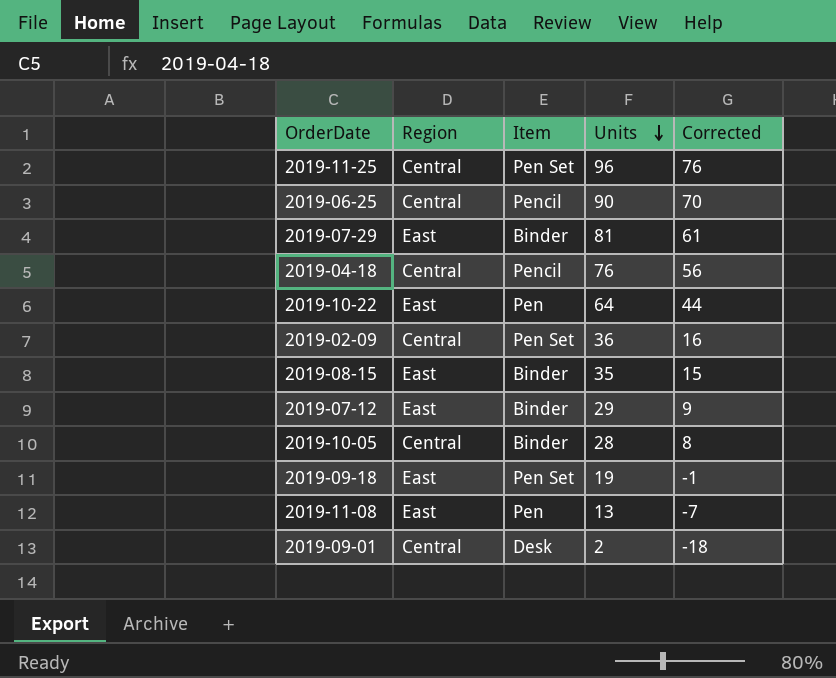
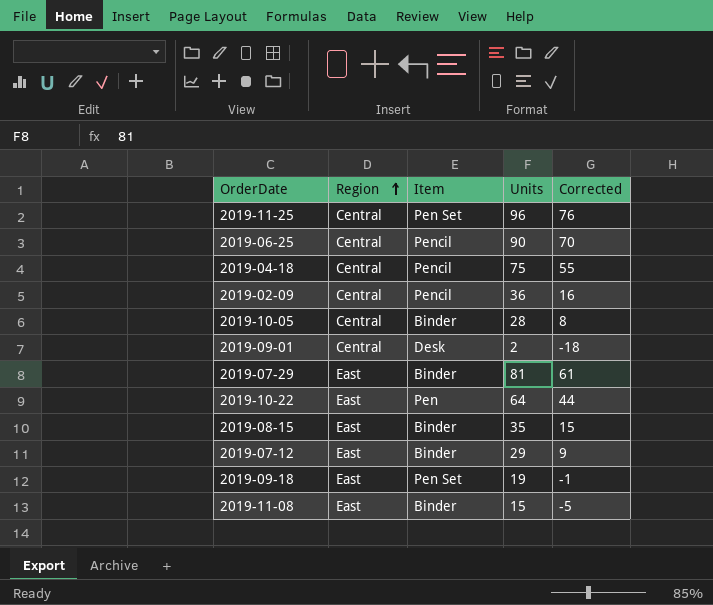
row order: Units descending -> Region ascending
2019-04-18 | Units: 76 -> 75
2019-04-18 | Corrected: 56 -> 55
2019-02-09 | Item: Pen Set -> Pencil
2019-11-08 | Item: Pen -> Binder
2019-11-08 | Units: 13 -> 15
2019-11-08 | Corrected: -7 -> -5

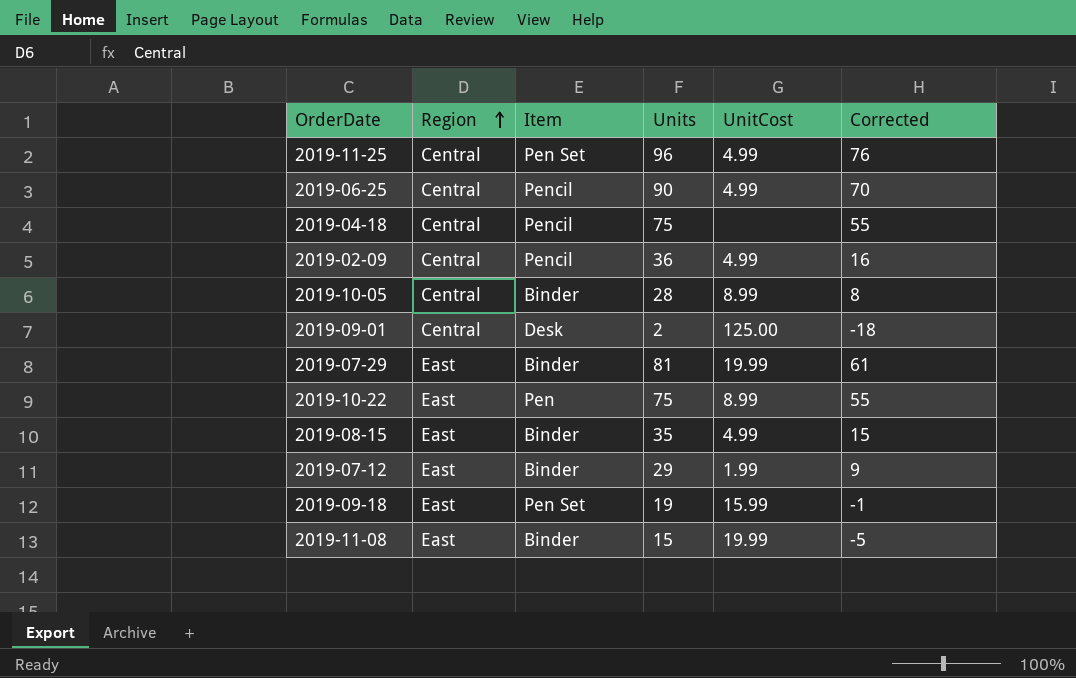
column UnitCost | position: none -> 5
2019-10-22 | Units: 64 -> 75
2019-10-22 | Corrected: 44 -> 55

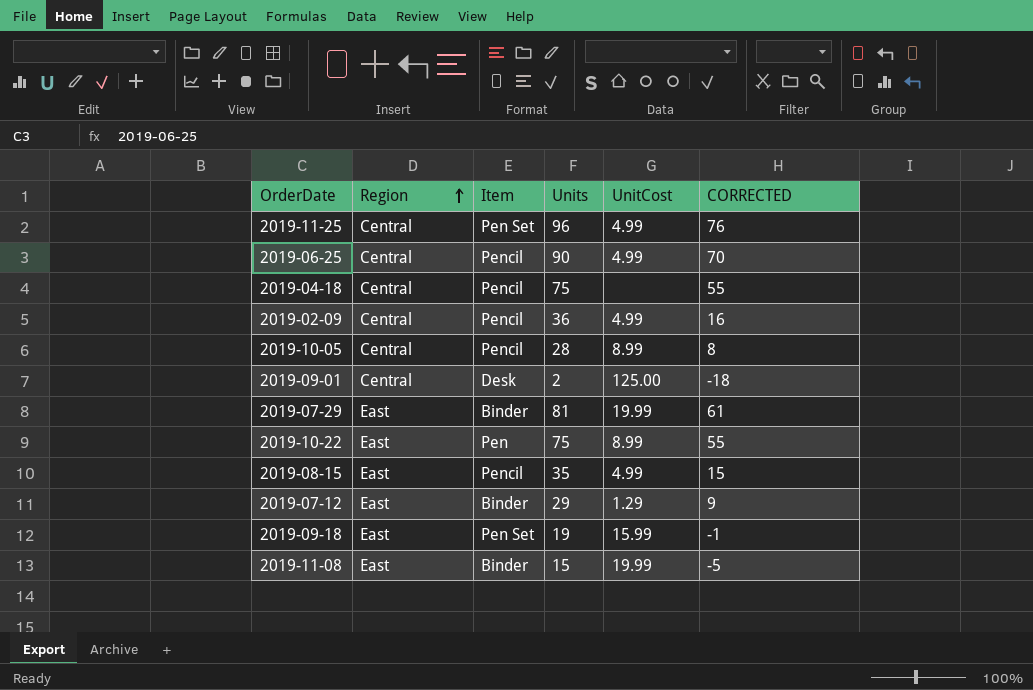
column name: Corrected -> CORRECTED
2019-10-05 | Item: Binder -> Pencil
2019-08-15 | Item: Binder -> Pencil
2019-07-12 | UnitCost: 1.99 -> 1.29

